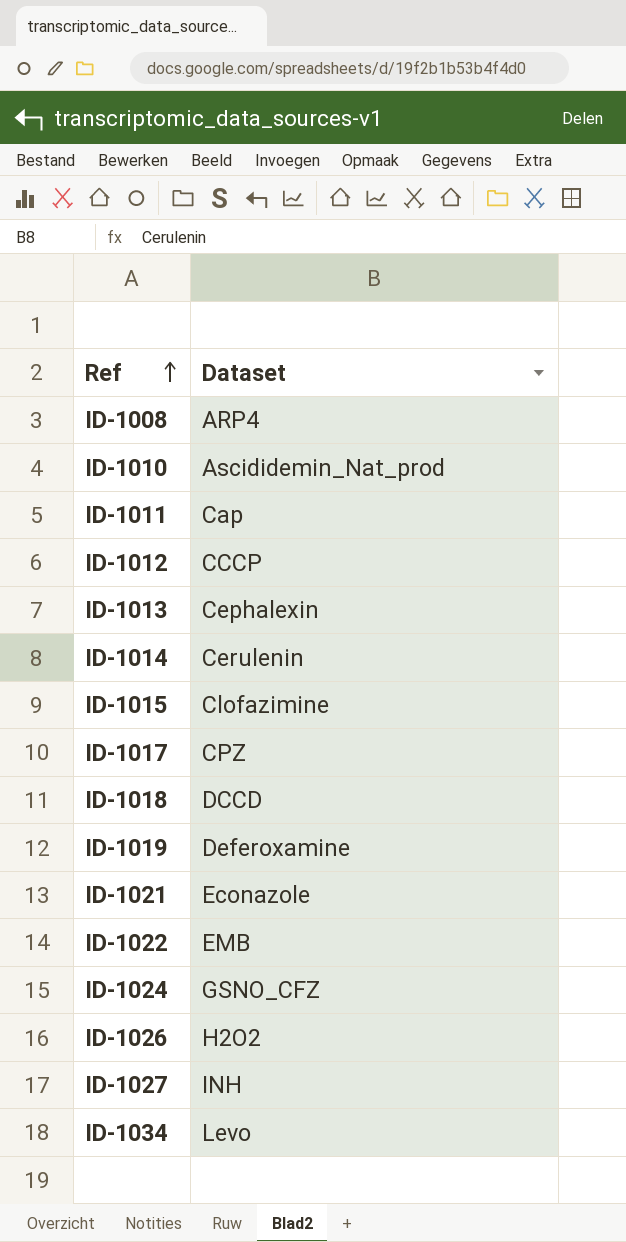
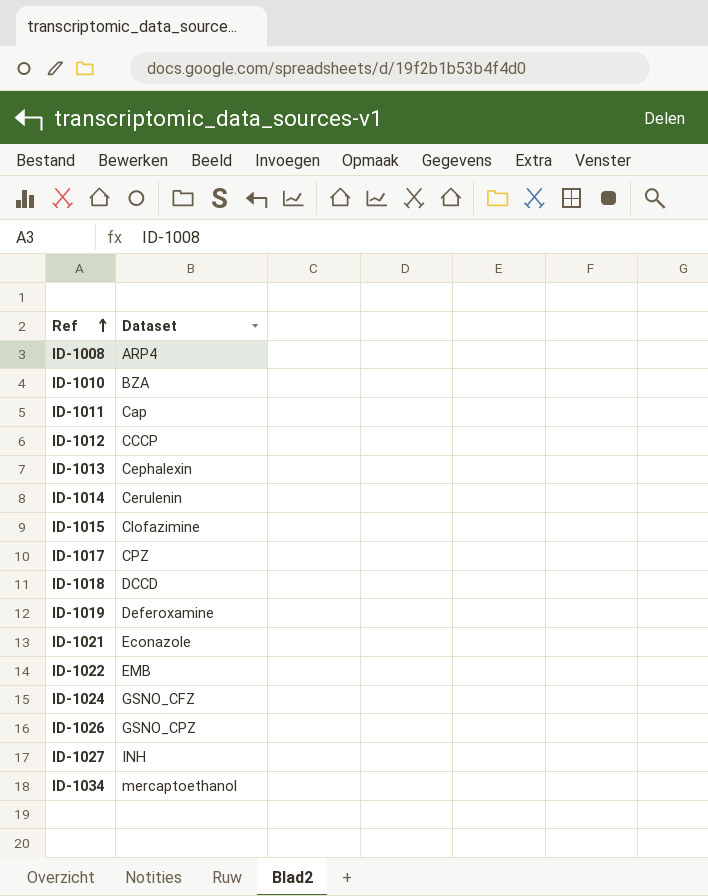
ID-1010 | Dataset: Ascididemin_Nat_prod -> BZA
ID-1026 | Dataset: H2O2 -> GSNO_CPZ
ID-1034 | Dataset: Levo -> mercaptoethanol

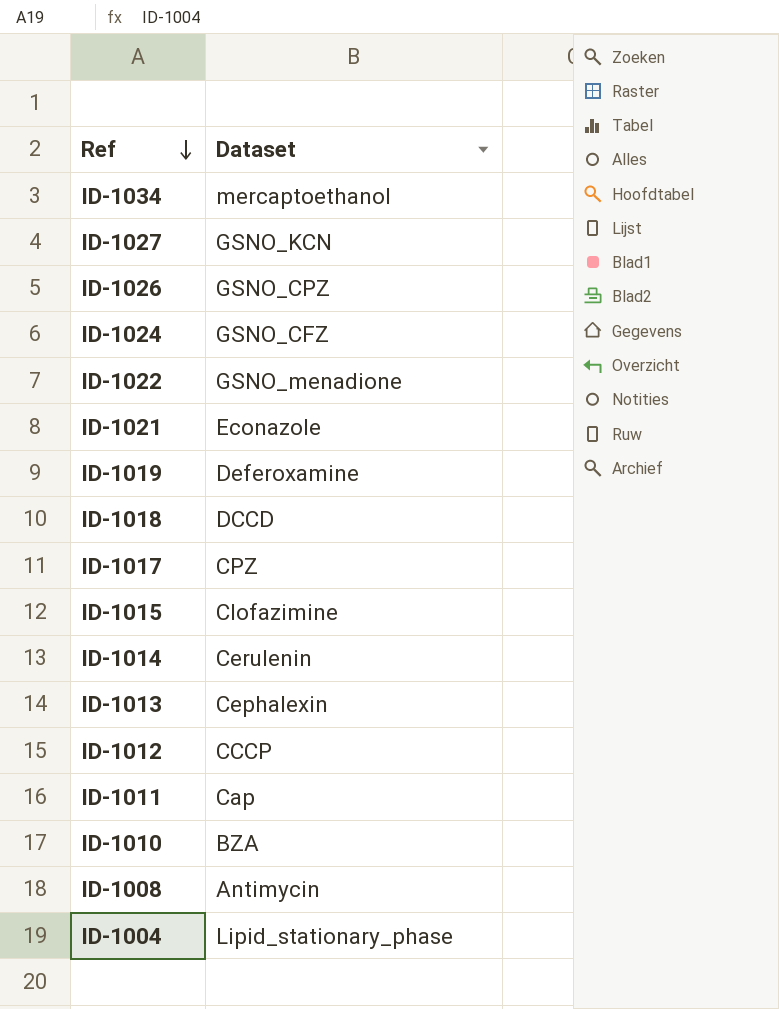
row order: Ref ascending -> Ref descending
ID-1027 | Dataset: INH -> GSNO_KCN
ID-1022 | Dataset: EMB -> GSNO_menadione
ID-1008 | Dataset: ARP4 -> Antimycin
row ID-1004: none -> Lipid_stationary_phase

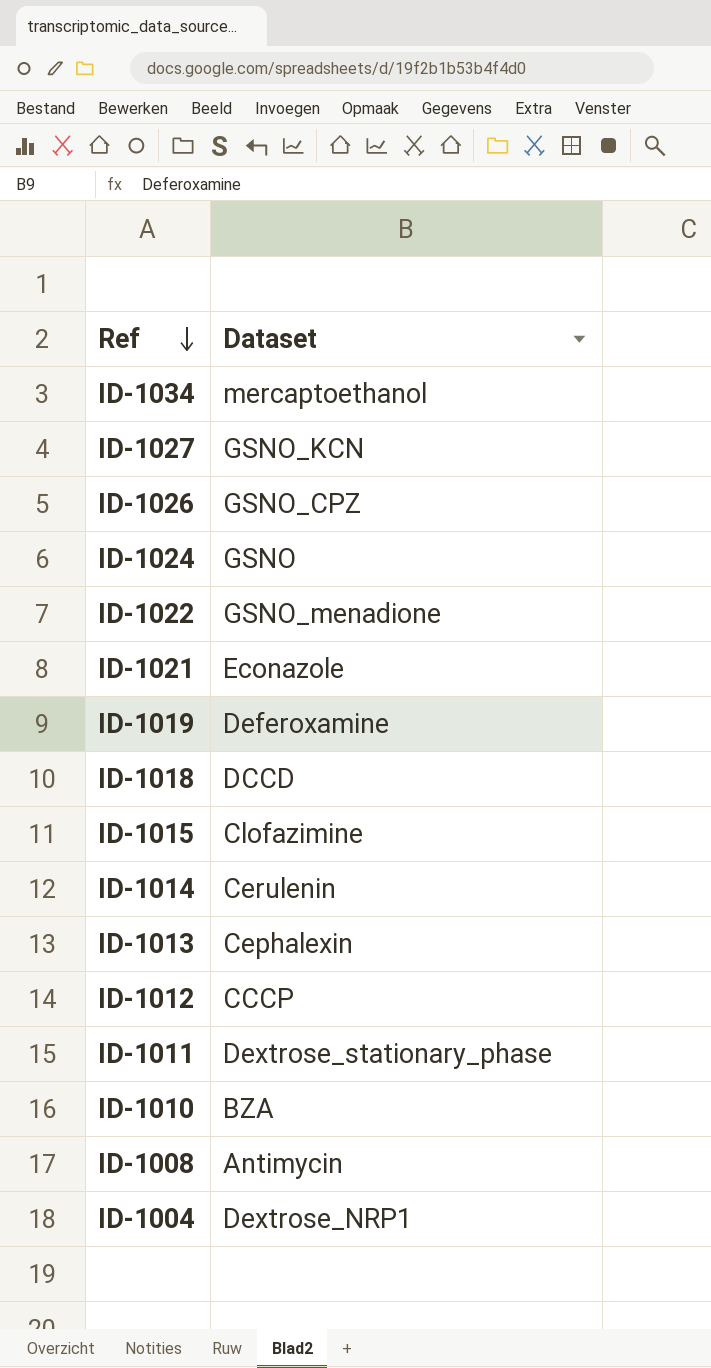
row ID-1017: CPZ -> none
ID-1024 | Dataset: GSNO_CFZ -> GSNO
ID-1011 | Dataset: Cap -> Dextrose_stationary_phase
ID-1004 | Dataset: Lipid_stationary_phase -> Dextrose_NRP1

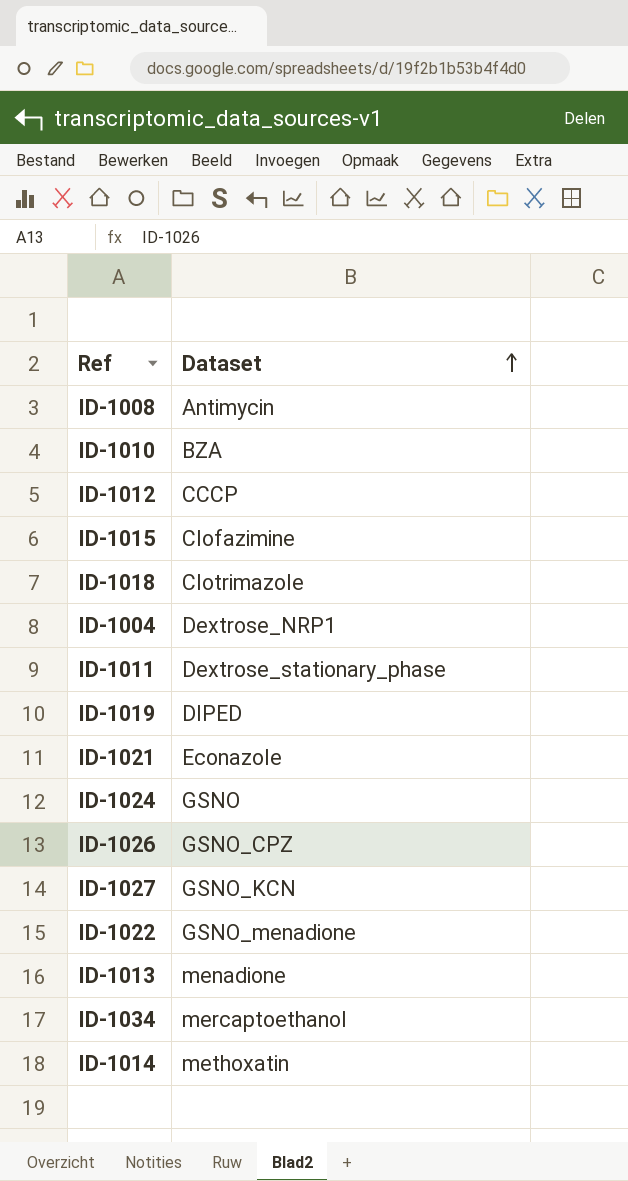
row order: Ref descending -> Dataset ascending
ID-1018 | Dataset: DCCD -> Clotrimazole
ID-1019 | Dataset: Deferoxamine -> DIPED
ID-1013 | Dataset: Cephalexin -> menadione
ID-1014 | Dataset: Cerulenin -> methoxatin

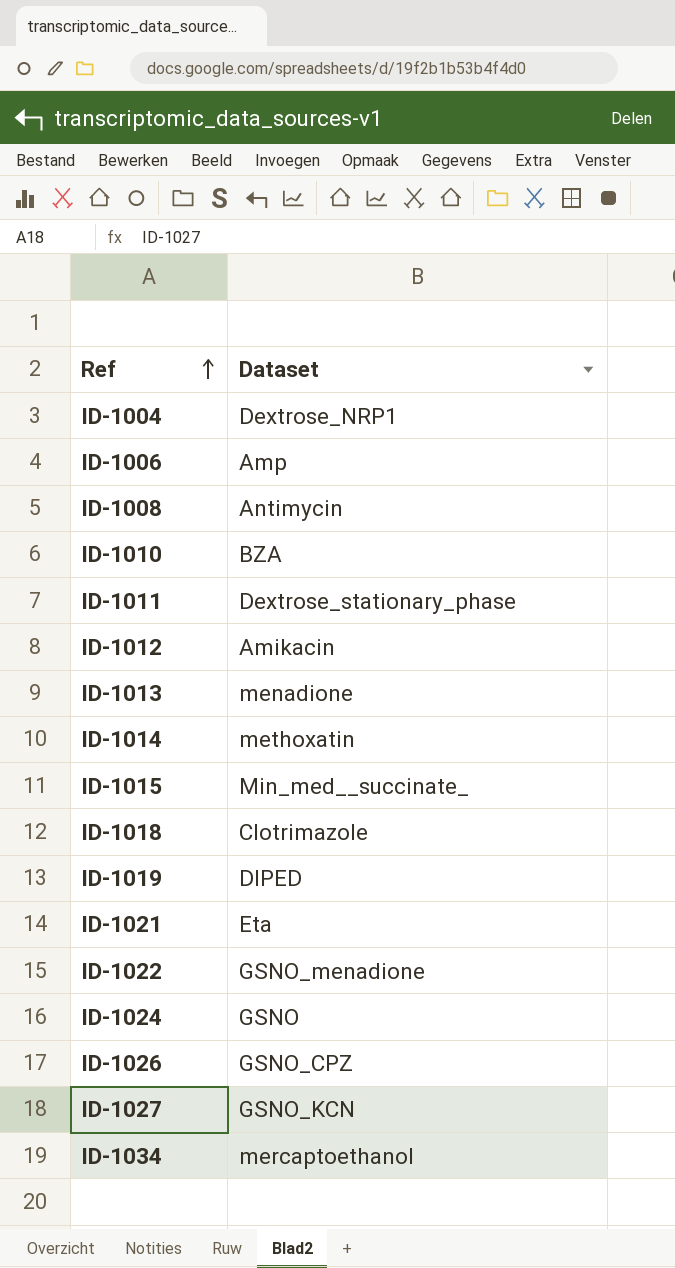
row order: Dataset ascending -> Ref ascending
row ID-1006: none -> Amp
ID-1012 | Dataset: CCCP -> Amikacin
ID-1015 | Dataset: Clofazimine -> Min_med__succinate_
ID-1021 | Dataset: Econazole -> Eta

